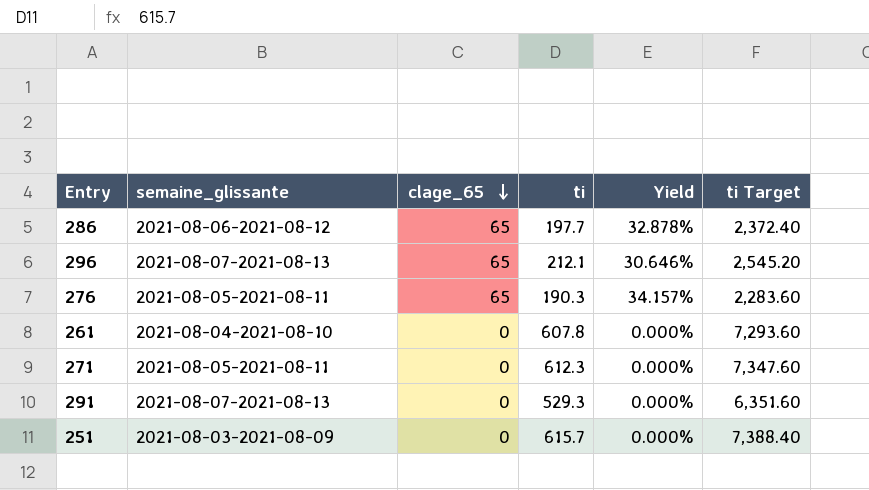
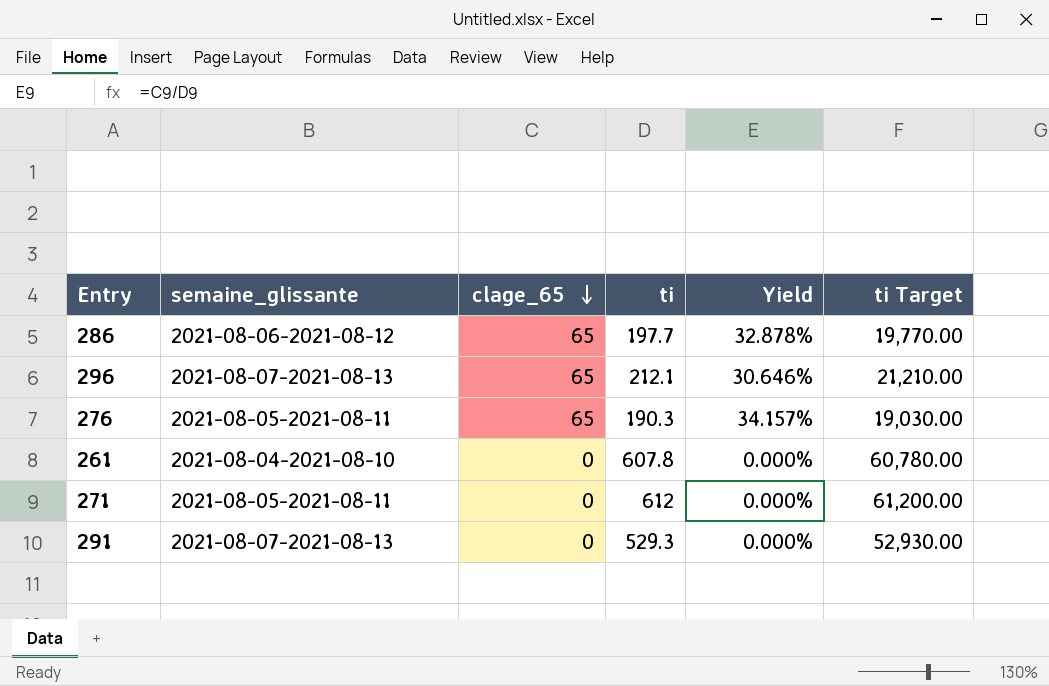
column ti Target | formula: [ti] * 12 -> [ti] * 100
row 251: 2021-08-03-2021-08-09 | 0 | 615.7 | 0.000% | 7,388.40 -> none
271 | ti: 612.3 -> 612

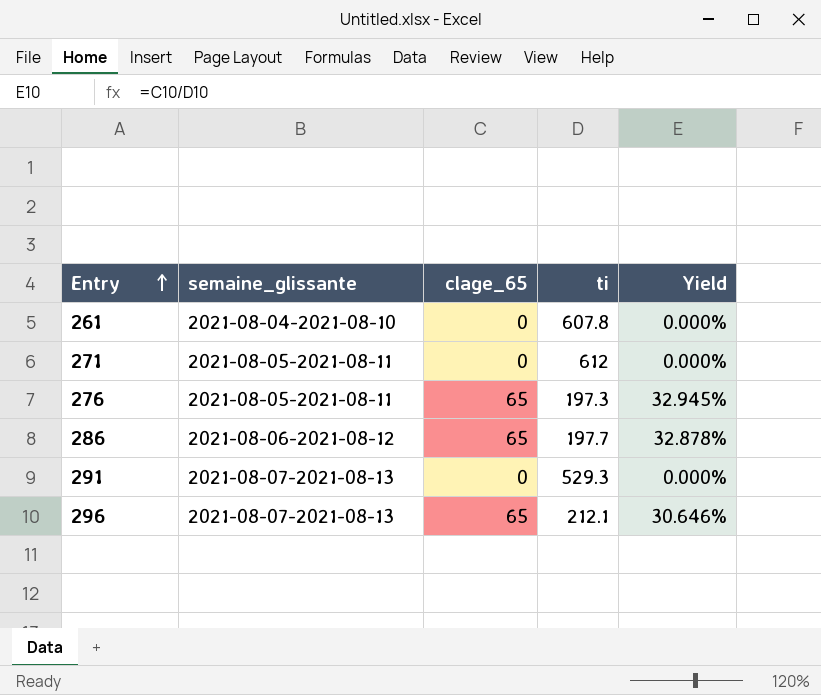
row order: clage_65 descending -> Entry ascending
column ti Target | formula: [ti] * 100 -> none
276 | ti: 190.3 -> 197.3
276 | Yield: 34.157% -> 32.945%

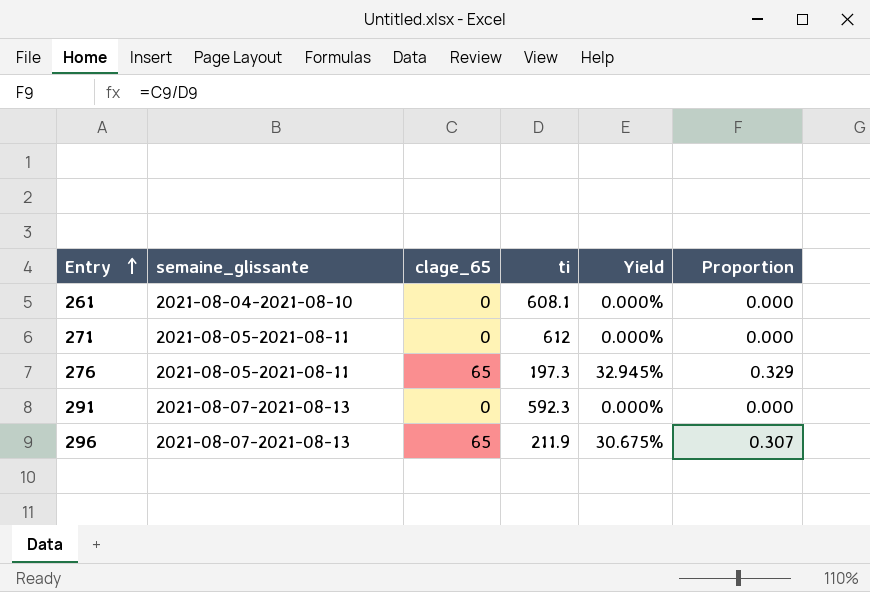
column Proportion | formula: none -> [clage_65] / [ti]
row 286: 2021-08-06-2021-08-12 | 65 | 197.7 | 32.878% -> none
261 | ti: 607.8 -> 608.1
291 | ti: 529.3 -> 592.3
296 | ti: 212.1 -> 211.9
296 | Yield: 30.646% -> 30.675%

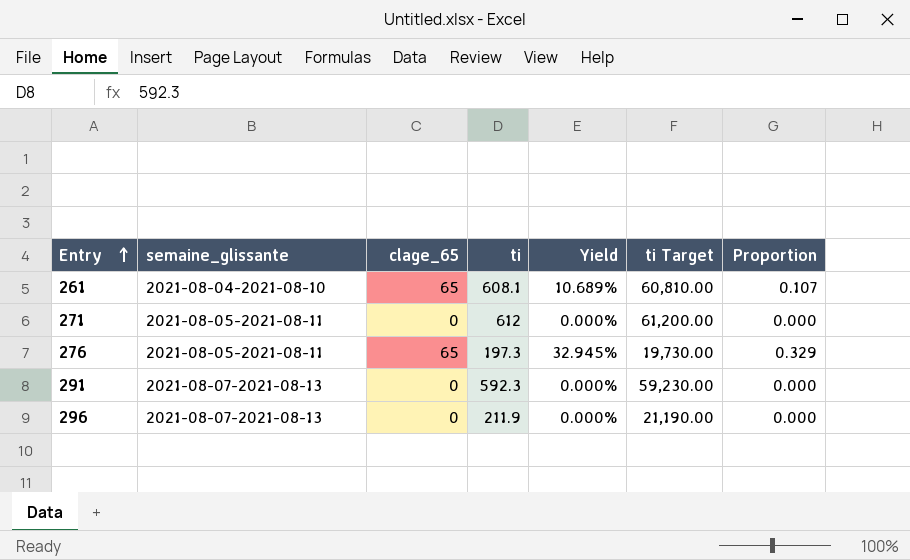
column ti Target | formula: none -> [ti] * 100
261 | clage_65: 0 -> 65
261 | Yield: 0.000% -> 10.689%
261 | Proportion: 0.000 -> 0.107
296 | clage_65: 65 -> 0
296 | Yield: 30.675% -> 0.000%
296 | Proportion: 0.307 -> 0.000

